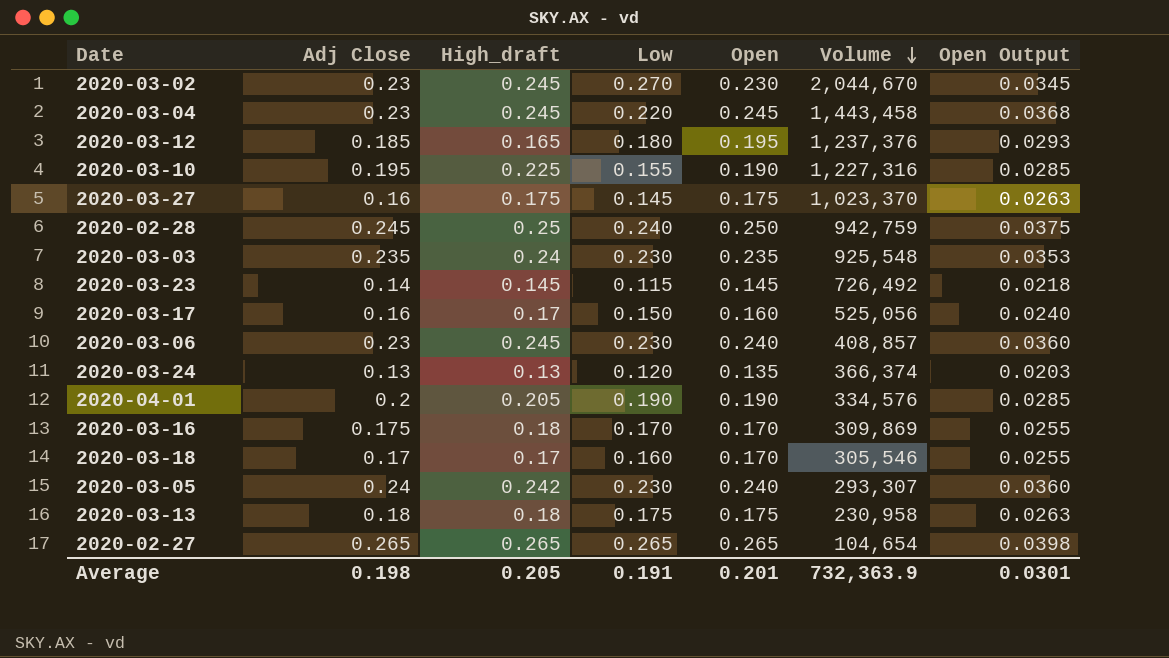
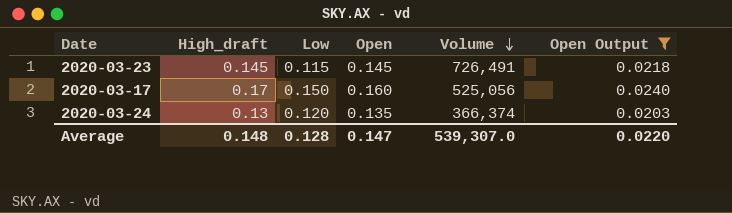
filter: none -> Open Output <= 0.0240
column Adj Close | position: 2 -> none
2020-03-23 | Volume: 726,492 -> 726,491
Average | High_draft: 0.205 -> 0.148
Average | Low: 0.191 -> 0.128
Average | Open: 0.201 -> 0.147
Average | Volume: 732,363.9 -> 539,307.0
Average | Open Output: 0.0301 -> 0.0220

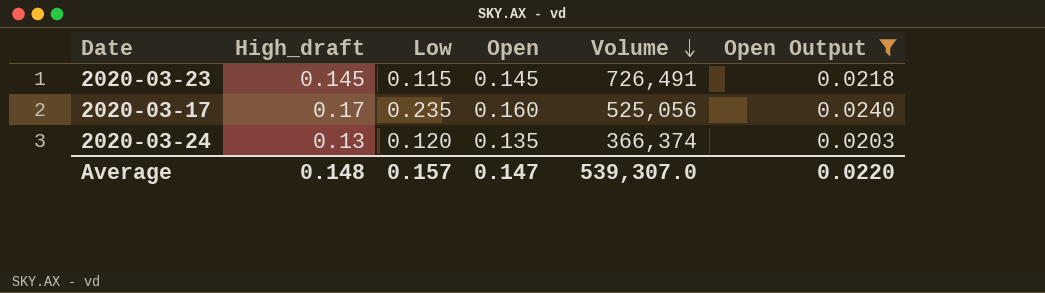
2020-03-17 | Low: 0.150 -> 0.235
Average | Low: 0.128 -> 0.157

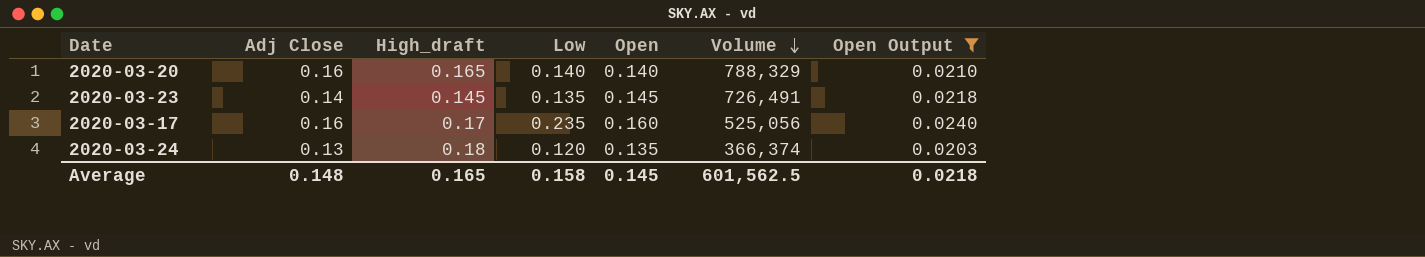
column Adj Close | position: none -> 2
row 2020-03-20: none -> 0.16 | 0.165 | 0.140 | 0.140 | 788,329 | 0.0210
2020-03-23 | Low: 0.115 -> 0.135
2020-03-24 | High_draft: 0.13 -> 0.18
Average | High_draft: 0.148 -> 0.165
Average | Low: 0.157 -> 0.158
Average | Open: 0.147 -> 0.145
Average | Volume: 539,307.0 -> 601,562.5
Average | Open Output: 0.0220 -> 0.0218

